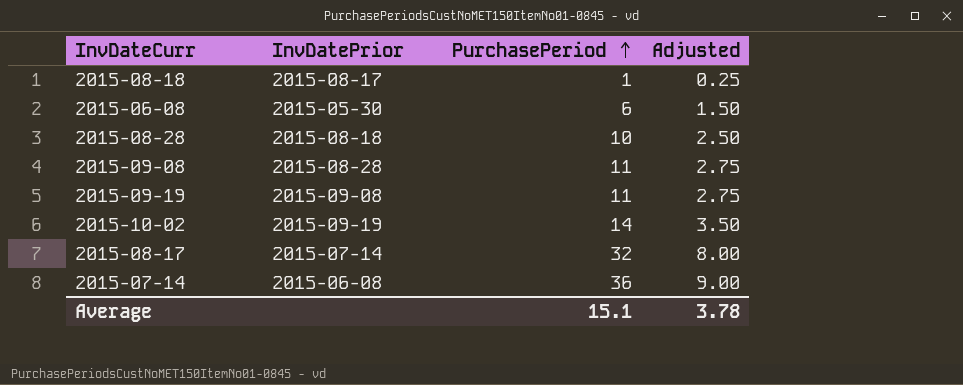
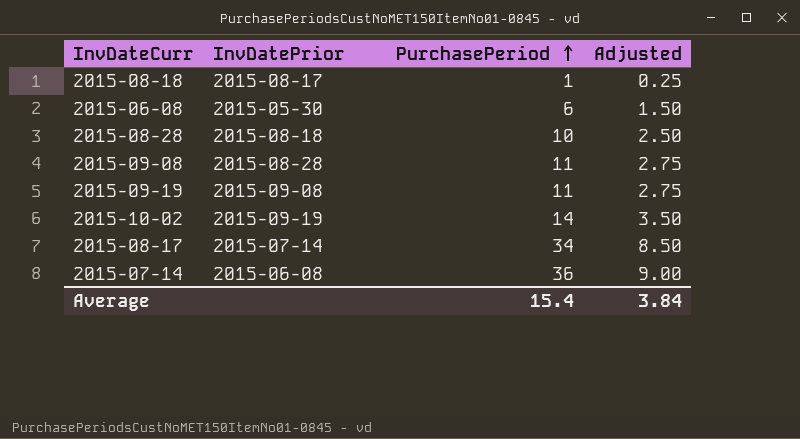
2015-08-17 | PurchasePeriod: 32 -> 34
2015-08-17 | Adjusted: 8.00 -> 8.50
Average | PurchasePeriod: 15.1 -> 15.4
Average | Adjusted: 3.78 -> 3.84

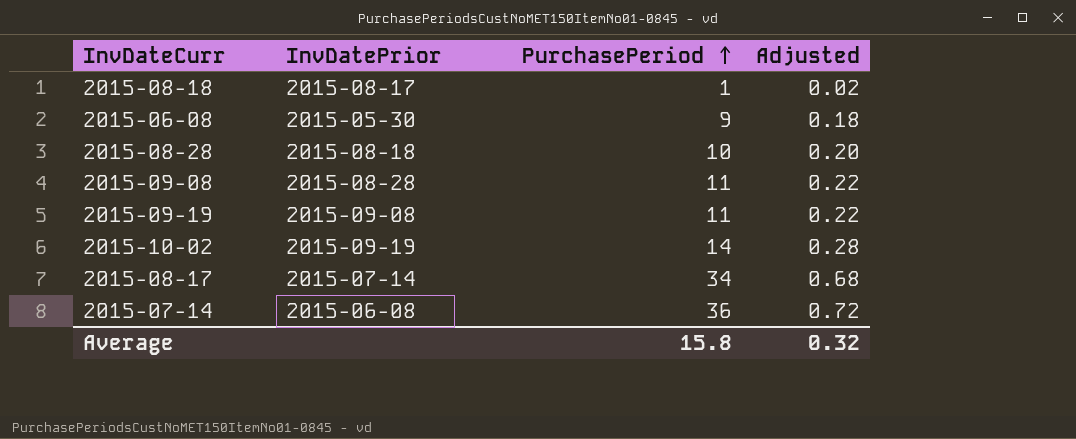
column Adjusted | formula: [PurchasePeriod] * 0.25 -> [PurchasePeriod] * 0.02
2015-06-08 | PurchasePeriod: 6 -> 9
Average | PurchasePeriod: 15.4 -> 15.8
Average | Adjusted: 3.84 -> 0.32

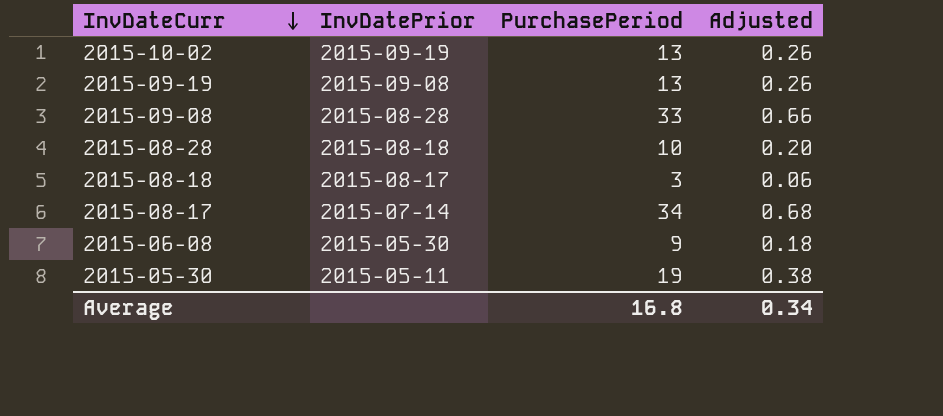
row order: PurchasePeriod ascending -> InvDateCurr descending
row 2015-07-14: 2015-06-08 | 36 | 0.72 -> none
2015-10-02 | PurchasePeriod: 14 -> 13
2015-10-02 | Adjusted: 0.28 -> 0.26
2015-09-19 | PurchasePeriod: 11 -> 13
2015-09-19 | Adjusted: 0.22 -> 0.26
2015-09-08 | PurchasePeriod: 11 -> 33
2015-09-08 | Adjusted: 0.22 -> 0.66
2015-08-18 | PurchasePeriod: 1 -> 3
2015-08-18 | Adjusted: 0.02 -> 0.06
row 2015-05-30: none -> 2015-05-11 | 19 | 0.38
Average | PurchasePeriod: 15.8 -> 16.8
Average | Adjusted: 0.32 -> 0.34

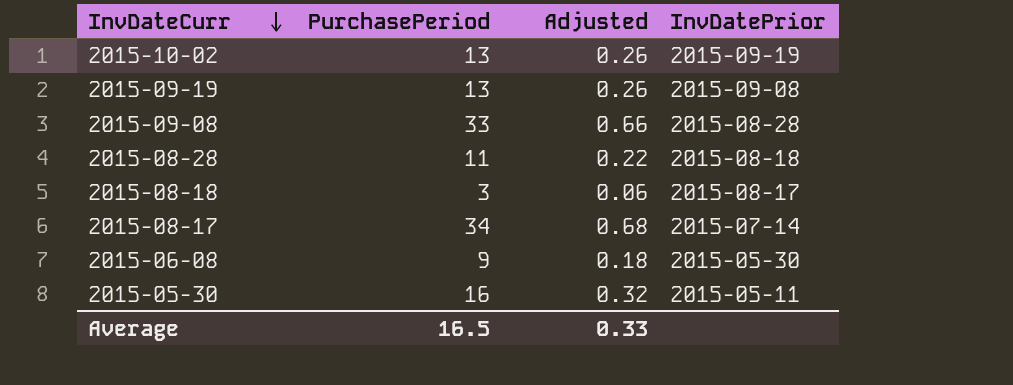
column InvDatePrior | position: 2 -> 4
2015-08-28 | PurchasePeriod: 10 -> 11
2015-08-28 | Adjusted: 0.20 -> 0.22
2015-05-30 | PurchasePeriod: 19 -> 16
2015-05-30 | Adjusted: 0.38 -> 0.32
Average | PurchasePeriod: 16.8 -> 16.5
Average | Adjusted: 0.34 -> 0.33

